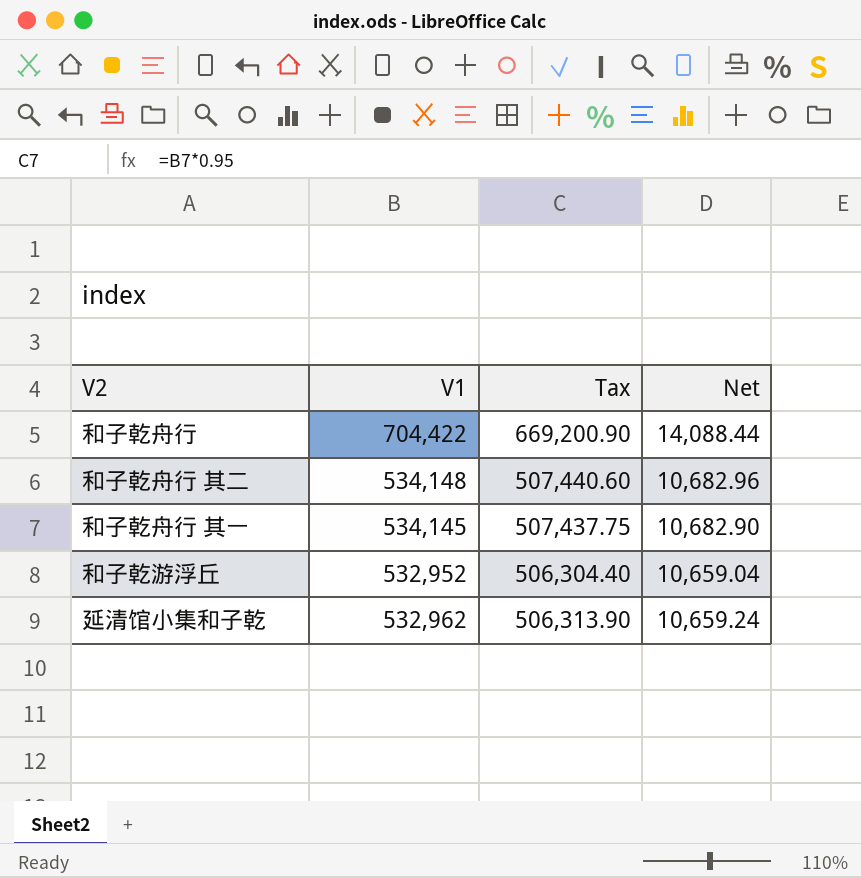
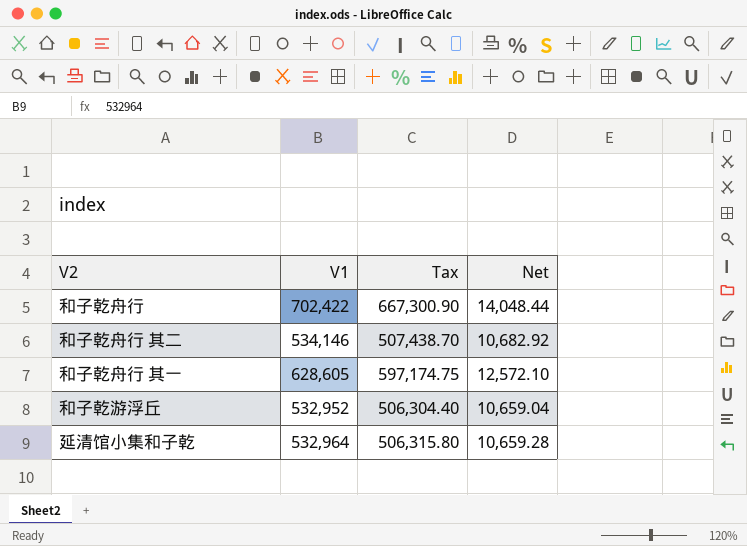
和子乾舟行 | V1: 704,422 -> 702,422
和子乾舟行 | Tax: 669,200.90 -> 667,300.90
和子乾舟行 | Net: 14,088.44 -> 14,048.44
和子乾舟行 其二 | V1: 534,148 -> 534,146
和子乾舟行 其二 | Tax: 507,440.60 -> 507,438.70
和子乾舟行 其二 | Net: 10,682.96 -> 10,682.92
和子乾舟行 其一 | V1: 534,145 -> 628,605
和子乾舟行 其一 | Tax: 507,437.75 -> 597,174.75
和子乾舟行 其一 | Net: 10,682.90 -> 12,572.10
延清馆小集和子乾 | V1: 532,962 -> 532,964
延清馆小集和子乾 | Tax: 506,313.90 -> 506,315.80
延清馆小集和子乾 | Net: 10,659.24 -> 10,659.28

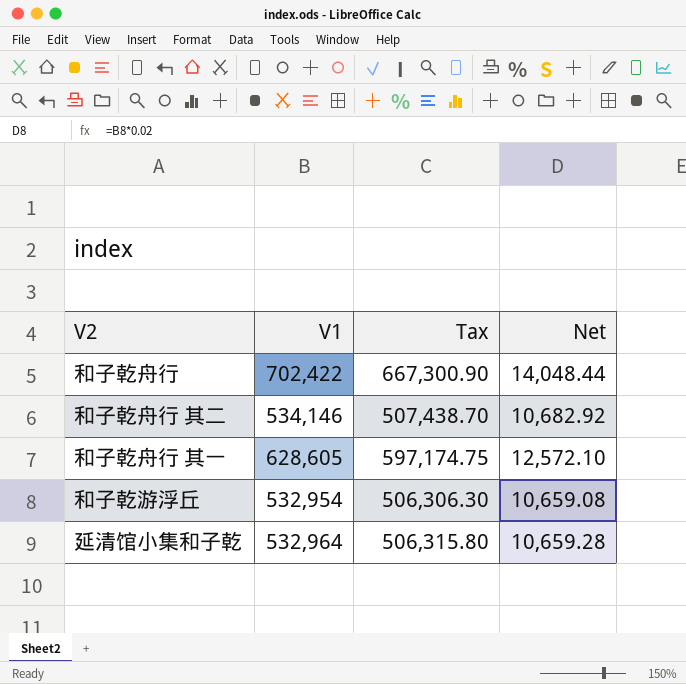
和子乾游浮丘 | V1: 532,952 -> 532,954
和子乾游浮丘 | Tax: 506,304.40 -> 506,306.30
和子乾游浮丘 | Net: 10,659.04 -> 10,659.08

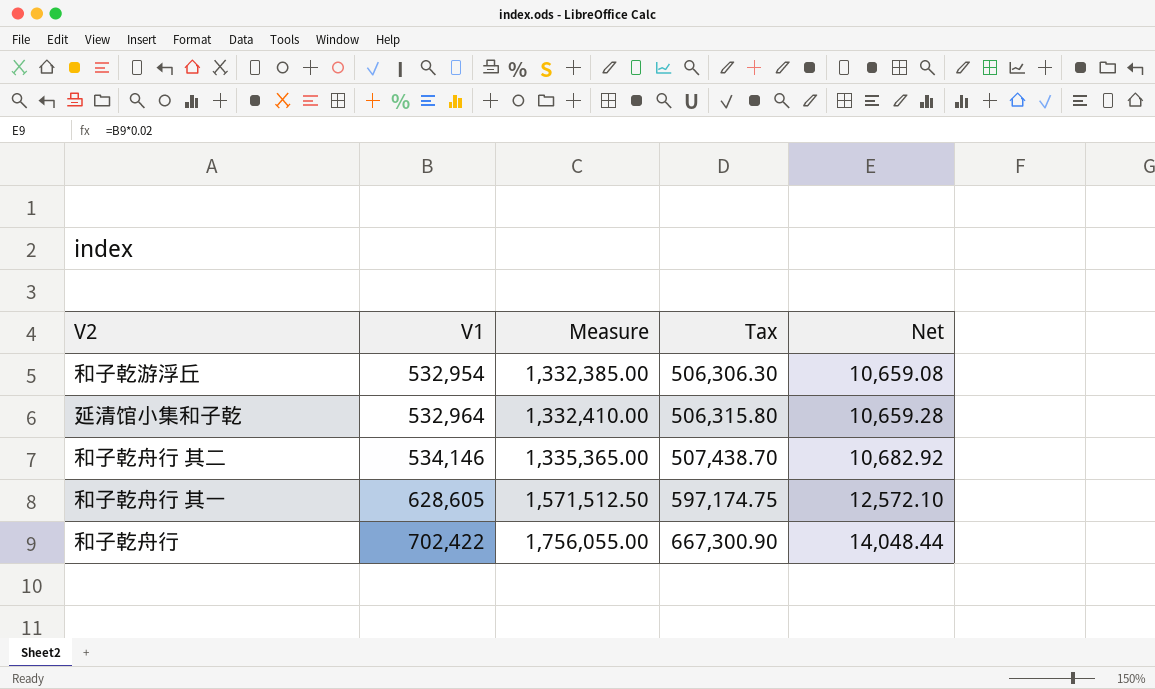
row order: none -> V1 ascending
column Measure | formula: none -> [V1] * 2.5

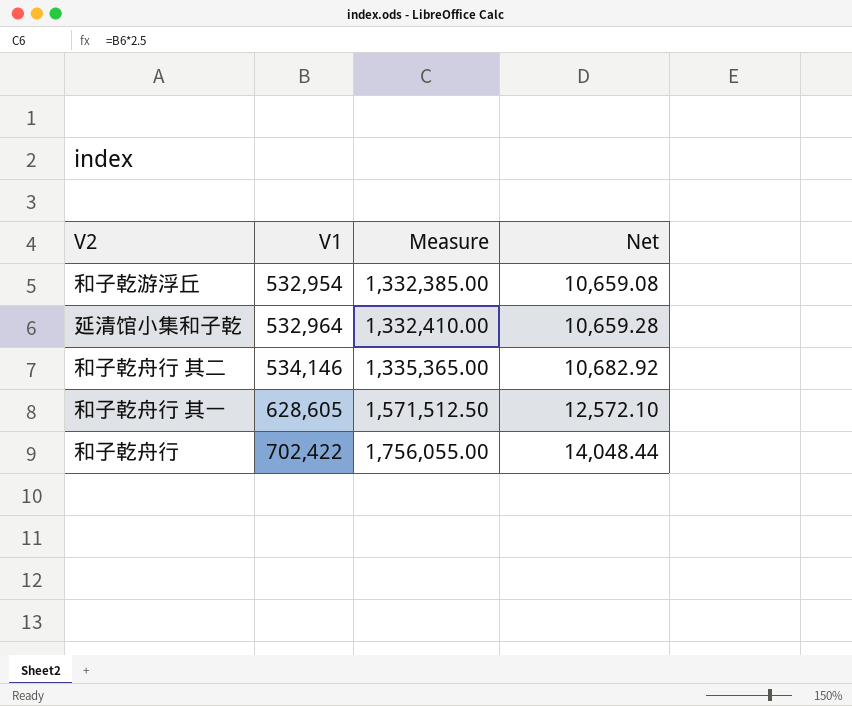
column Tax | formula: [V1] * 0.95 -> none

